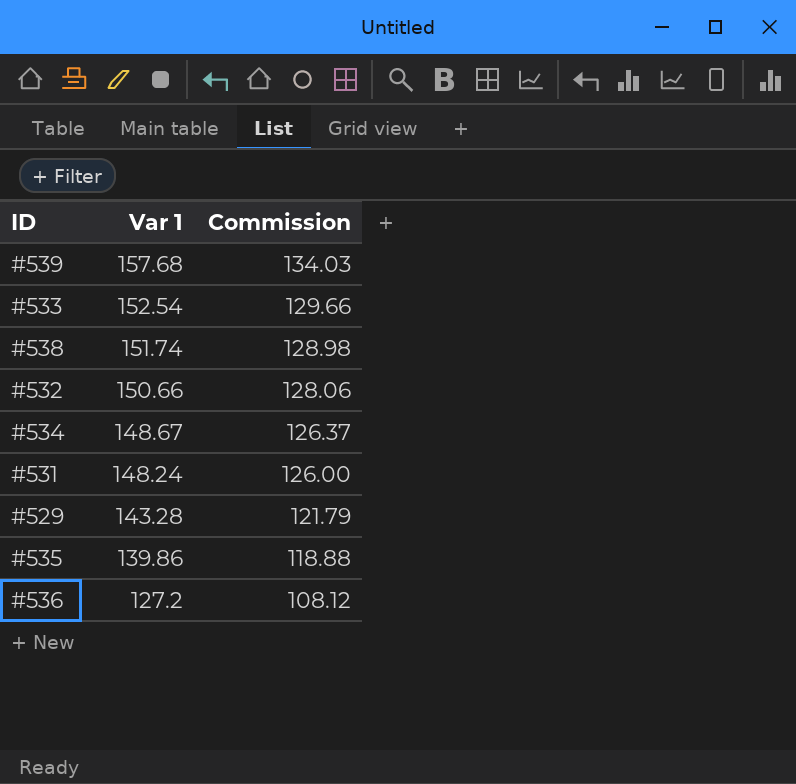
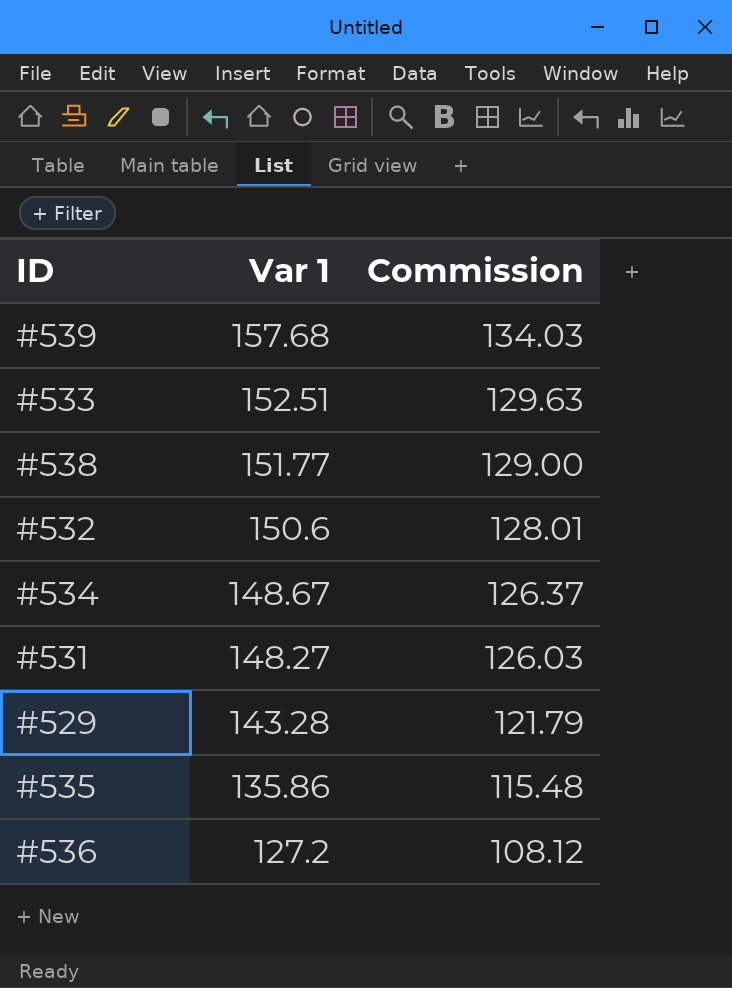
#533 | Var 1: 152.54 -> 152.51
#533 | Commission: 129.66 -> 129.63
#538 | Var 1: 151.74 -> 151.77
#538 | Commission: 128.98 -> 129.00
#532 | Var 1: 150.66 -> 150.6
#532 | Commission: 128.06 -> 128.01
#531 | Var 1: 148.24 -> 148.27
#531 | Commission: 126.00 -> 126.03
#535 | Var 1: 139.86 -> 135.86
#535 | Commission: 118.88 -> 115.48

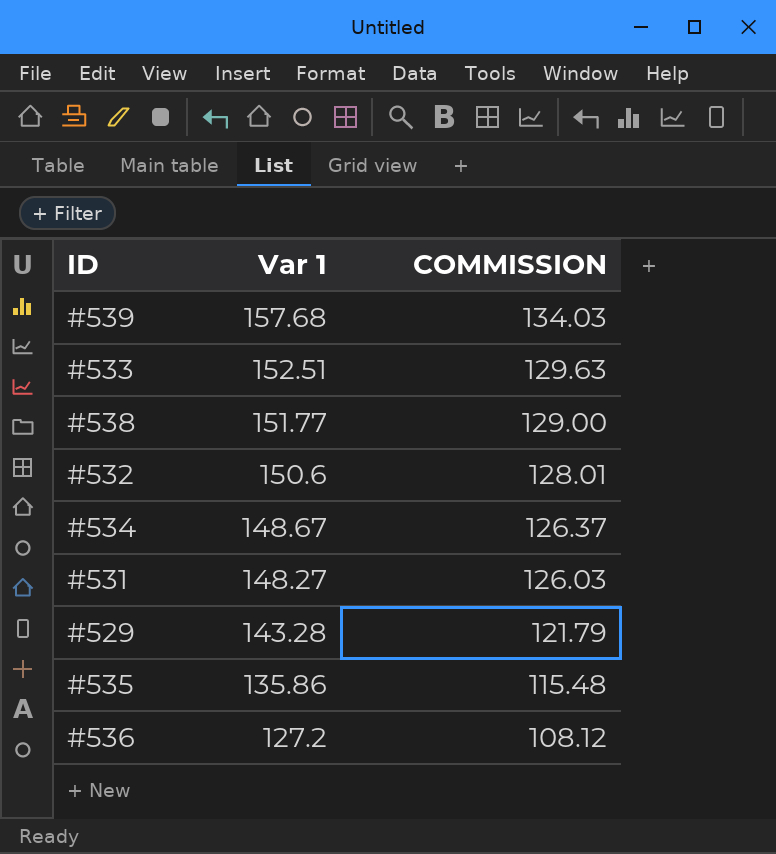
column name: Commission -> COMMISSION

